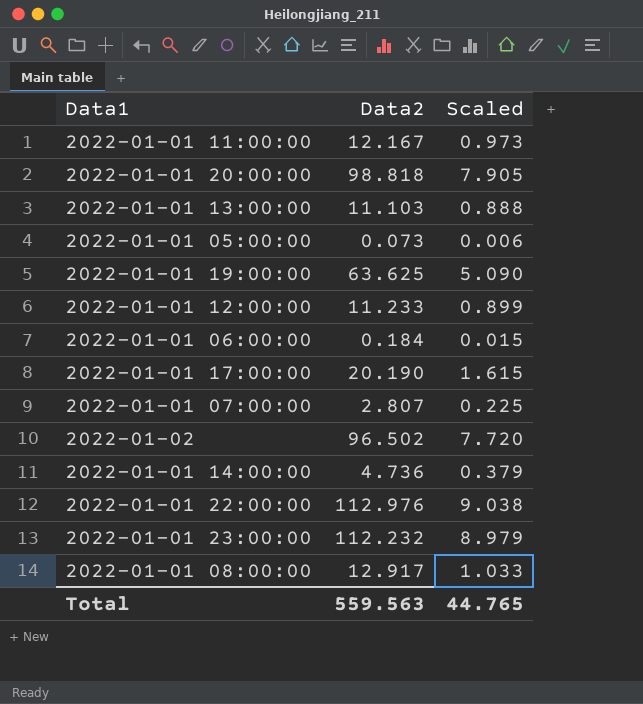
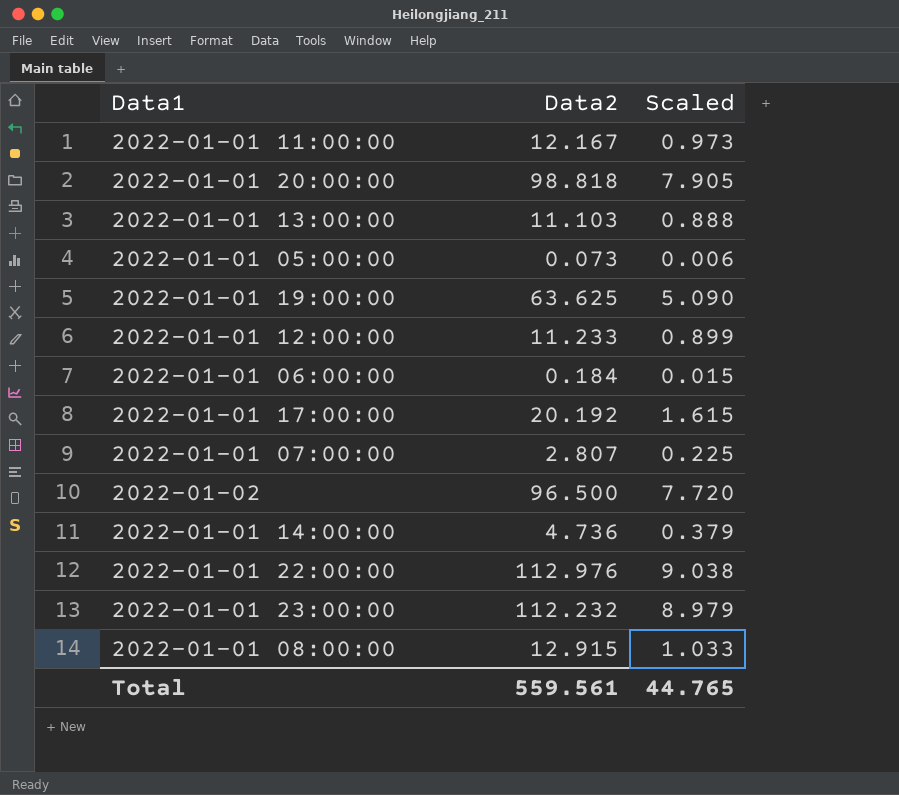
2022-01-01 17:00:00 | Data2: 20.190 -> 20.192
2022-01-02 | Data2: 96.502 -> 96.500
2022-01-01 08:00:00 | Data2: 12.917 -> 12.915
Total | Data2: 559.563 -> 559.561

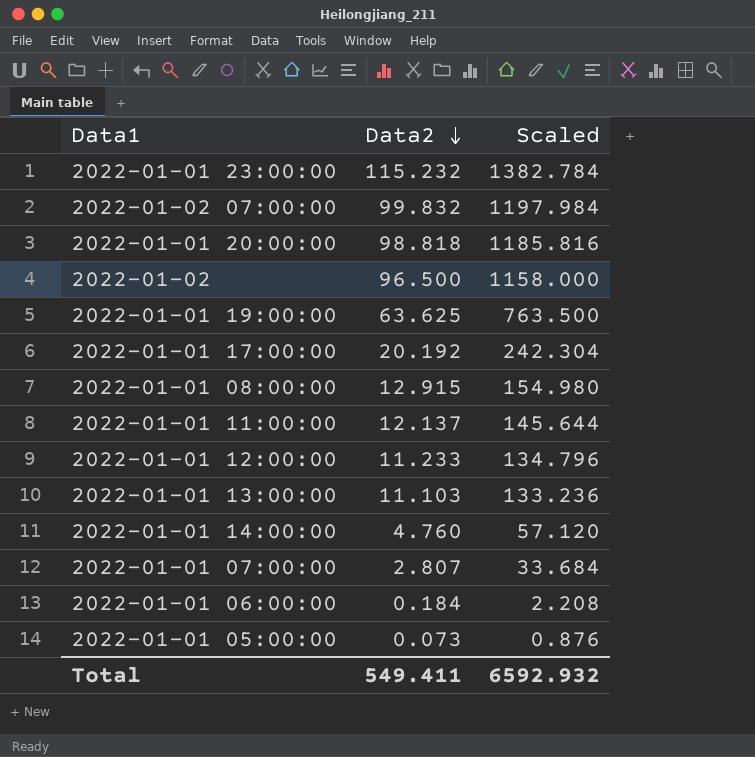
row order: none -> Data2 descending
column Scaled | formula: [Data2] * 0.08 -> [Data2] * 12
row 2022-01-01 22:00:00: 112.976 | 9.038 -> none
2022-01-01 23:00:00 | Data2: 112.232 -> 115.232
row 2022-01-02 07:00:00: none -> 99.832 | 1197.984
2022-01-01 11:00:00 | Data2: 12.167 -> 12.137
2022-01-01 14:00:00 | Data2: 4.736 -> 4.760
Total | Data2: 559.561 -> 549.411
Total | Scaled: 44.765 -> 6592.932

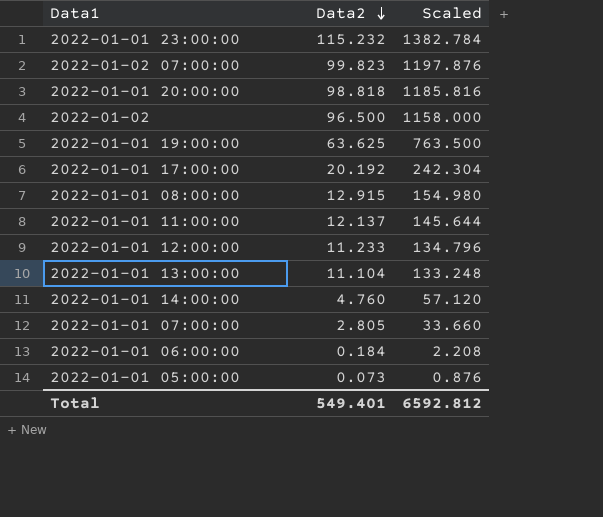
2022-01-02 07:00:00 | Data2: 99.832 -> 99.823
2022-01-02 07:00:00 | Scaled: 1197.984 -> 1197.876
2022-01-01 13:00:00 | Data2: 11.103 -> 11.104
2022-01-01 13:00:00 | Scaled: 133.236 -> 133.248
2022-01-01 07:00:00 | Data2: 2.807 -> 2.805
2022-01-01 07:00:00 | Scaled: 33.684 -> 33.660
Total | Data2: 549.411 -> 549.401
Total | Scaled: 6592.932 -> 6592.812

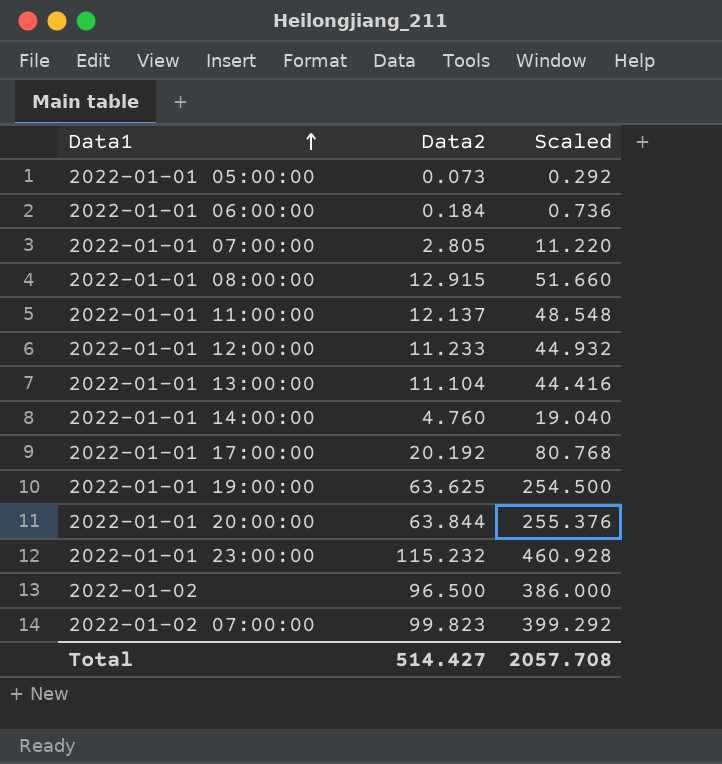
row order: Data2 descending -> Data1 ascending
column Scaled | formula: [Data2] * 12 -> [Data2] * 4
2022-01-01 20:00:00 | Data2: 98.818 -> 63.844
Total | Data2: 549.401 -> 514.427
Total | Scaled: 6592.812 -> 2057.708

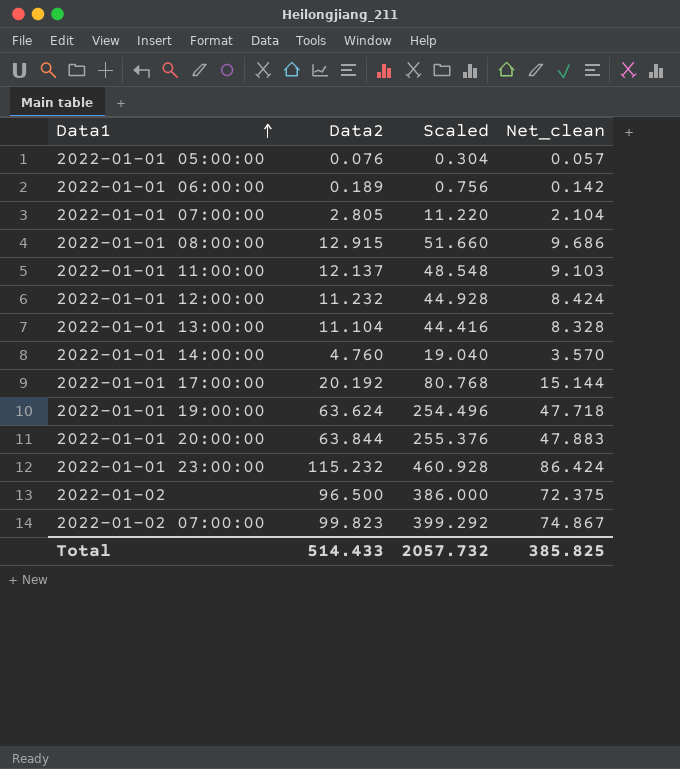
column Net_clean | formula: none -> [Data2] * 0.75
2022-01-01 05:00:00 | Data2: 0.073 -> 0.076
2022-01-01 05:00:00 | Scaled: 0.292 -> 0.304
2022-01-01 06:00:00 | Data2: 0.184 -> 0.189
2022-01-01 06:00:00 | Scaled: 0.736 -> 0.756
2022-01-01 12:00:00 | Data2: 11.233 -> 11.232
2022-01-01 12:00:00 | Scaled: 44.932 -> 44.928
2022-01-01 19:00:00 | Data2: 63.625 -> 63.624
2022-01-01 19:00:00 | Scaled: 254.500 -> 254.496
Total | Data2: 514.427 -> 514.433
Total | Scaled: 2057.708 -> 2057.732

